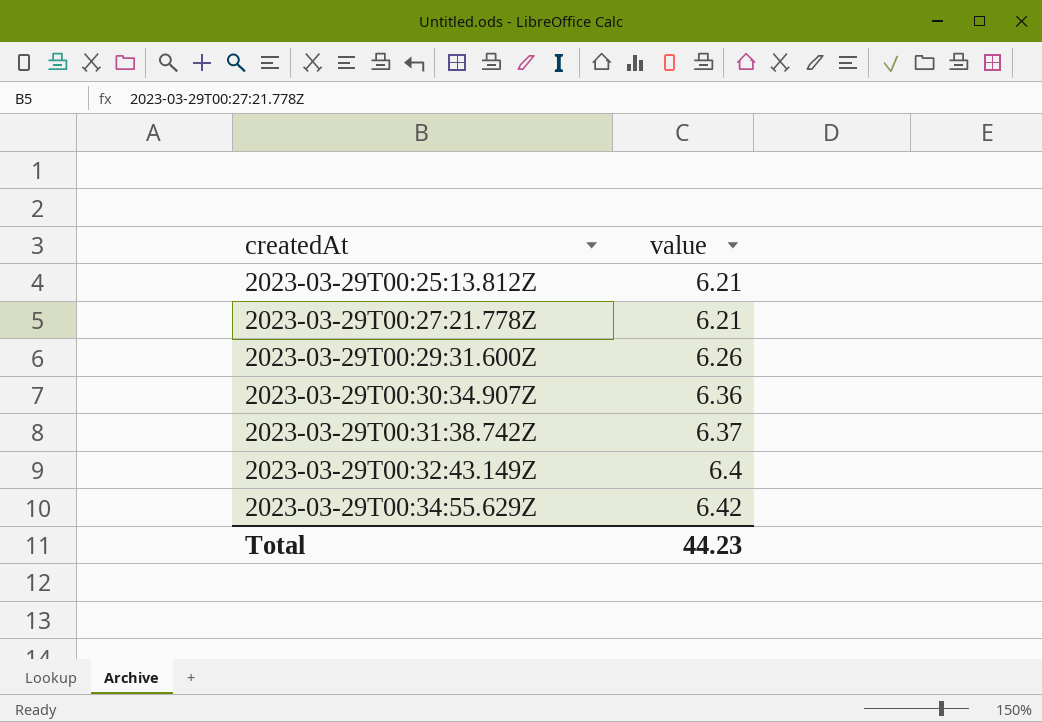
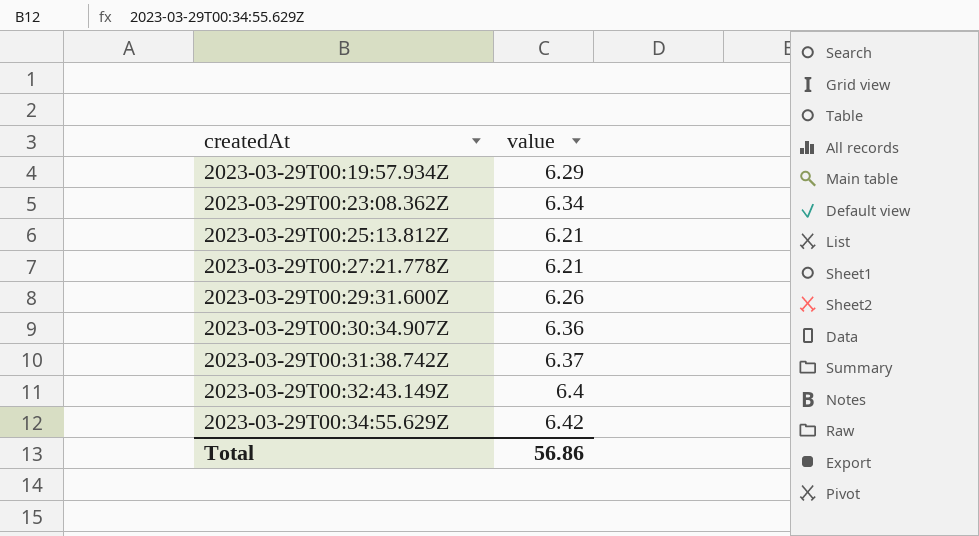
row 2023-03-29T00:19:57.934Z: none -> 6.29
row 2023-03-29T00:23:08.362Z: none -> 6.34
Total | value: 44.23 -> 56.86

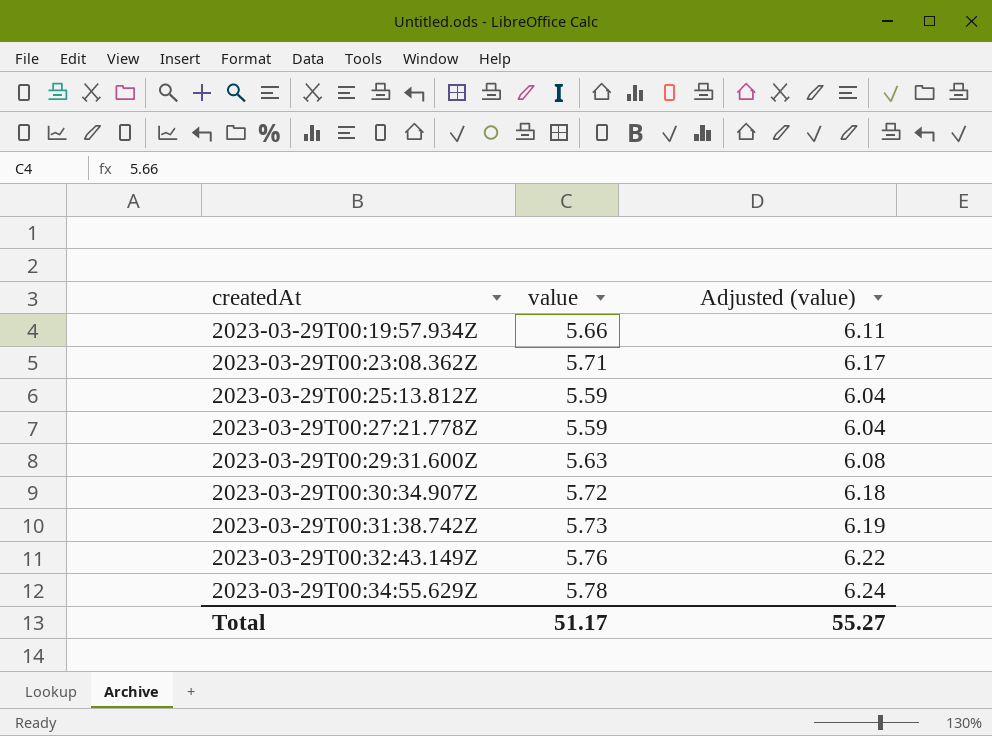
column Adjusted (value) | formula: none -> [value] * 1.08
2023-03-29T00:19:57.934Z | value: 6.29 -> 5.66
2023-03-29T00:23:08.362Z | value: 6.34 -> 5.71
2023-03-29T00:25:13.812Z | value: 6.21 -> 5.59
2023-03-29T00:27:21.778Z | value: 6.21 -> 5.59
2023-03-29T00:29:31.600Z | value: 6.26 -> 5.63
2023-03-29T00:30:34.907Z | value: 6.36 -> 5.72
2023-03-29T00:31:38.742Z | value: 6.37 -> 5.73
2023-03-29T00:32:43.149Z | value: 6.4 -> 5.76
2023-03-29T00:34:55.629Z | value: 6.42 -> 5.78
Total | value: 56.86 -> 51.17

